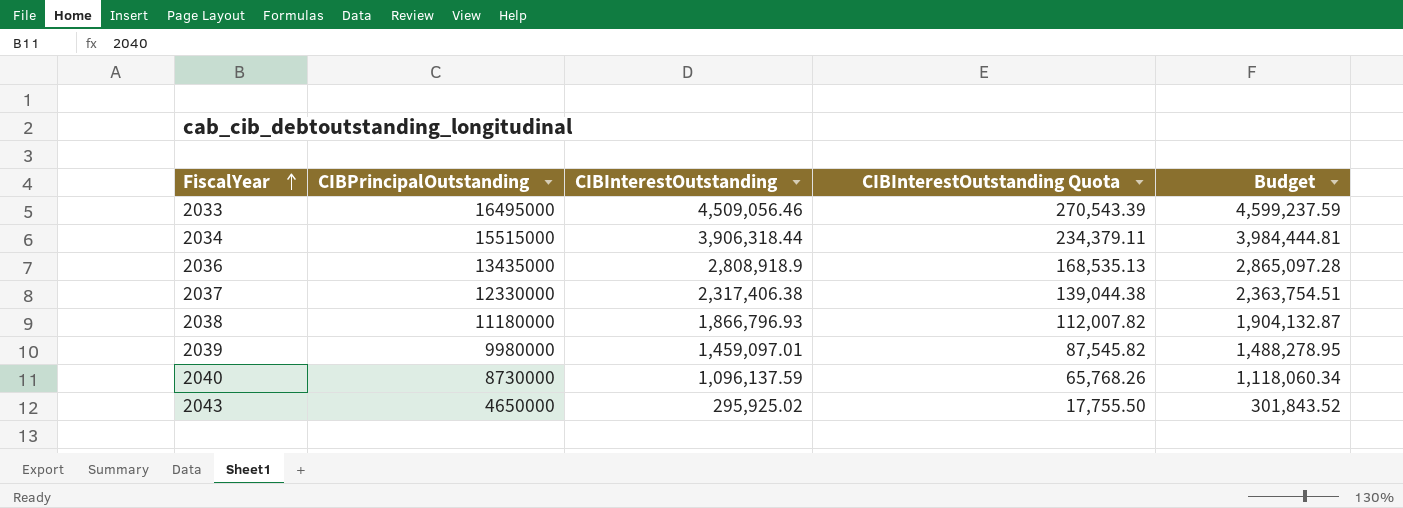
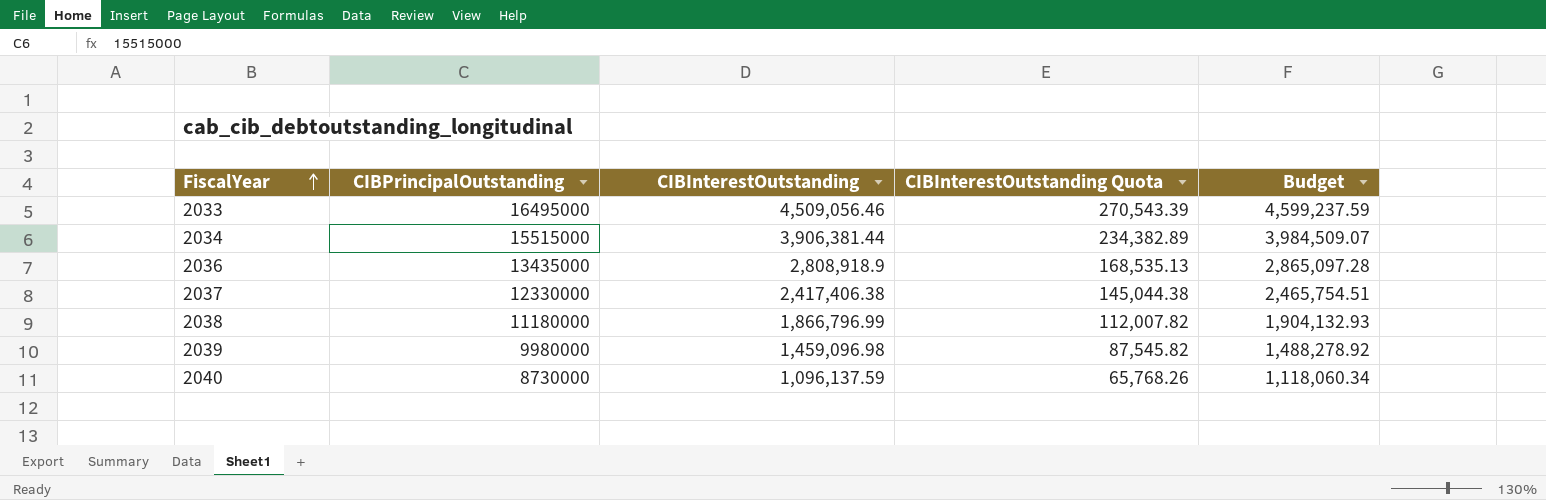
row 2043: 4650000 | 295,925.02 | 17,755.50 | 301,843.52 -> none
2034 | CIBInterestOutstanding: 3,906,318.44 -> 3,906,381.44
2034 | CIBInterestOutstanding Quota: 234,379.11 -> 234,382.89
2034 | Budget: 3,984,444.81 -> 3,984,509.07
2037 | CIBInterestOutstanding: 2,317,406.38 -> 2,417,406.38
2037 | CIBInterestOutstanding Quota: 139,044.38 -> 145,044.38
2037 | Budget: 2,363,754.51 -> 2,465,754.51
2038 | CIBInterestOutstanding: 1,866,796.93 -> 1,866,796.99
2038 | Budget: 1,904,132.87 -> 1,904,132.93
2039 | CIBInterestOutstanding: 1,459,097.01 -> 1,459,096.98
2039 | Budget: 1,488,278.95 -> 1,488,278.92

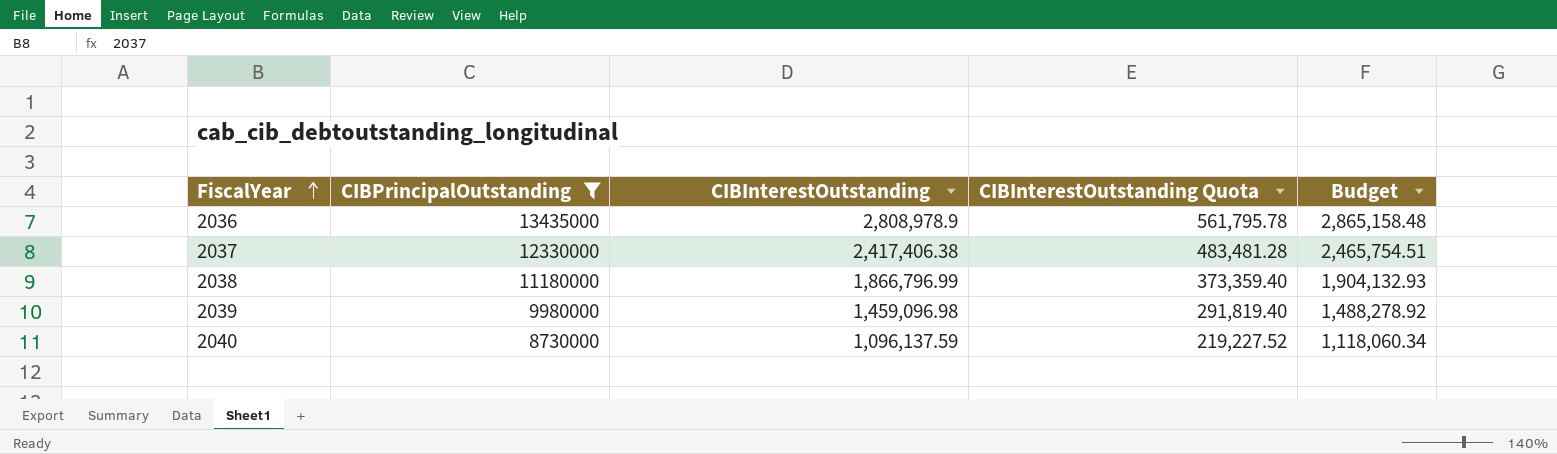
filter: none -> CIBPrincipalOutstanding <= 13435000
column CIBInterestOutstanding Quota | formula: [CIBInterestOutstanding] * 0.06 -> [CIBInterestOutstanding] * 0.2
2036 | CIBInterestOutstanding: 2,808,918.9 -> 2,808,978.9
2036 | Budget: 2,865,097.28 -> 2,865,158.48

